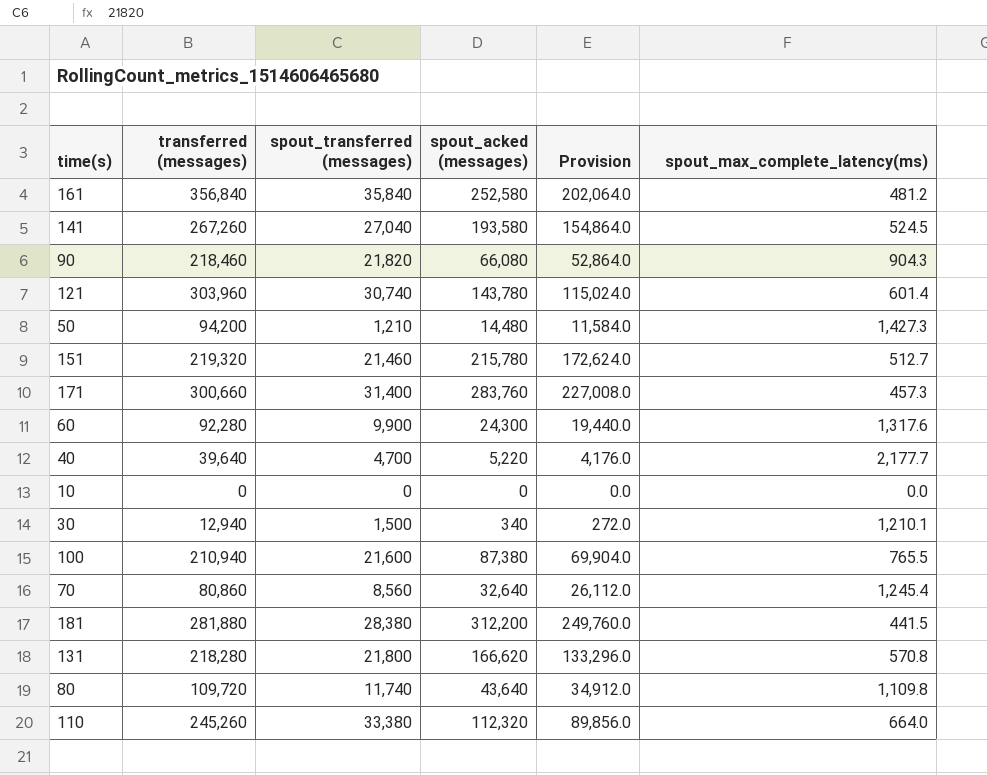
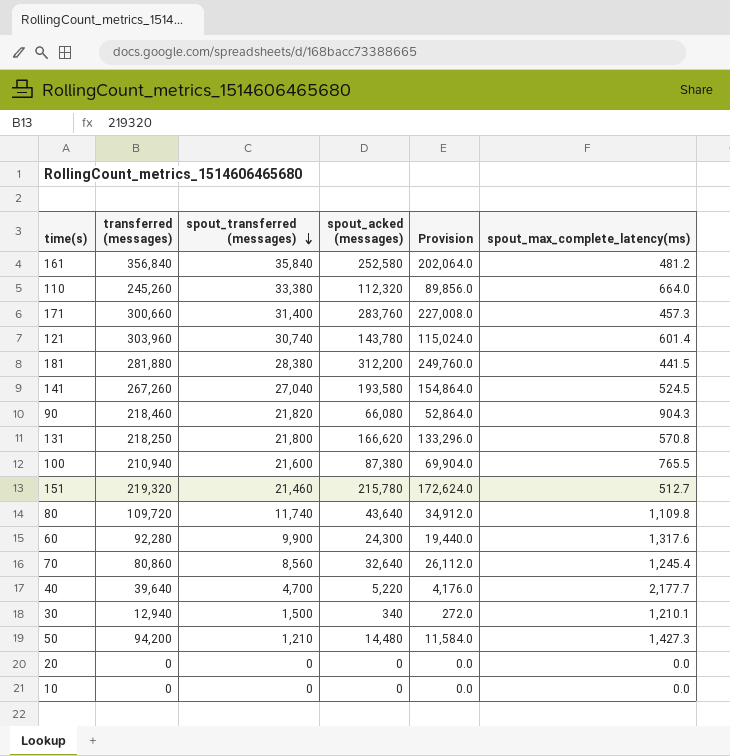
row order: none -> spout_transferred (messages) descending
131 | transferred (messages): 218,280 -> 218,250
row 20: none -> 0 | 0 | 0 | 0.0 | 0.0

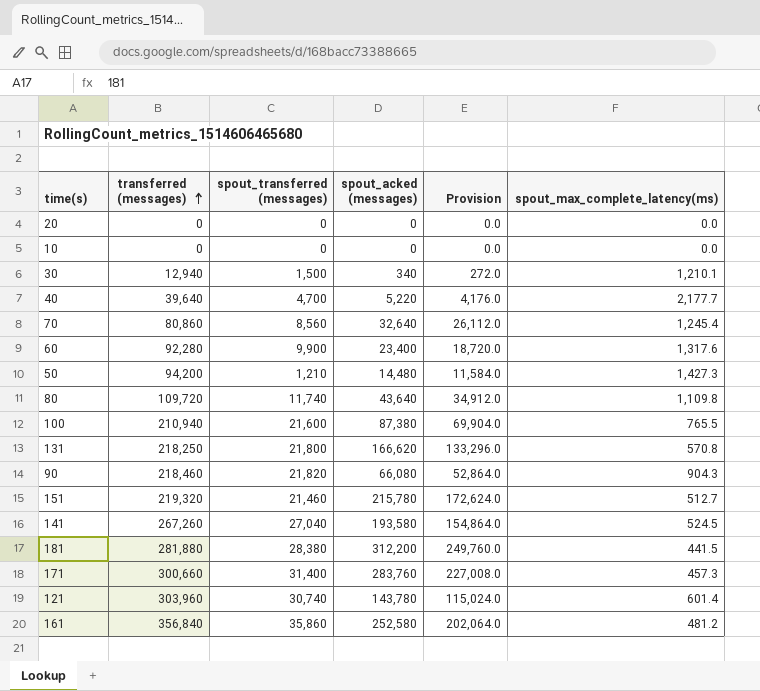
row order: spout_transferred (messages) descending -> transferred (messages) ascending
row 110: 245,260 | 33,380 | 112,320 | 89,856.0 | 664.0 -> none
60 | spout_acked (messages): 24,300 -> 23,400
60 | Provision: 19,440.0 -> 18,720.0
161 | spout_transferred (messages): 35,840 -> 35,860

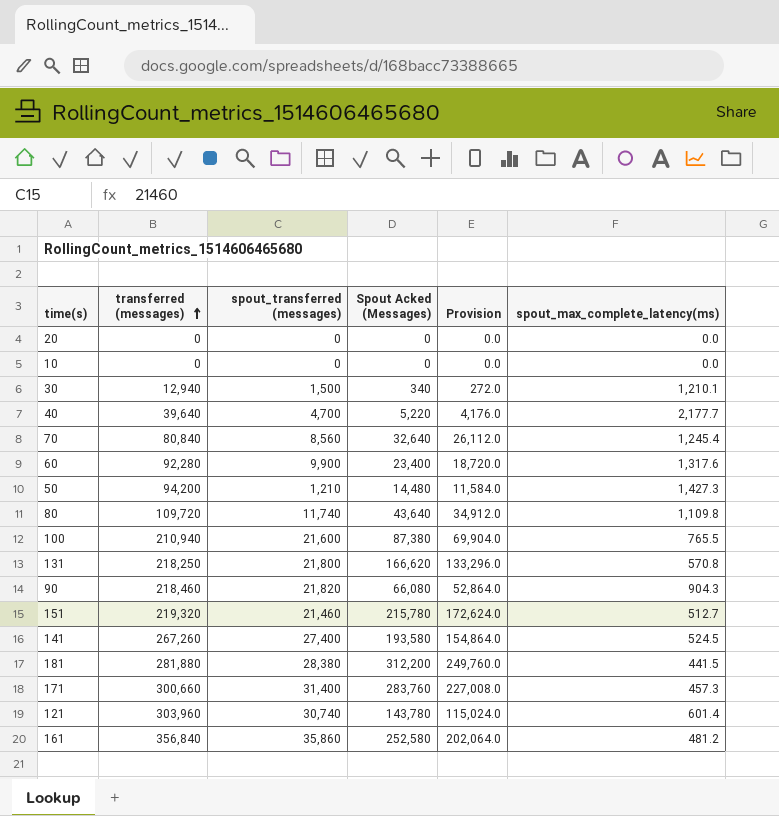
column name: spout_acked (messages) -> Spout Acked (Messages)
70 | transferred (messages): 80,860 -> 80,840
141 | spout_transferred (messages): 27,040 -> 27,400

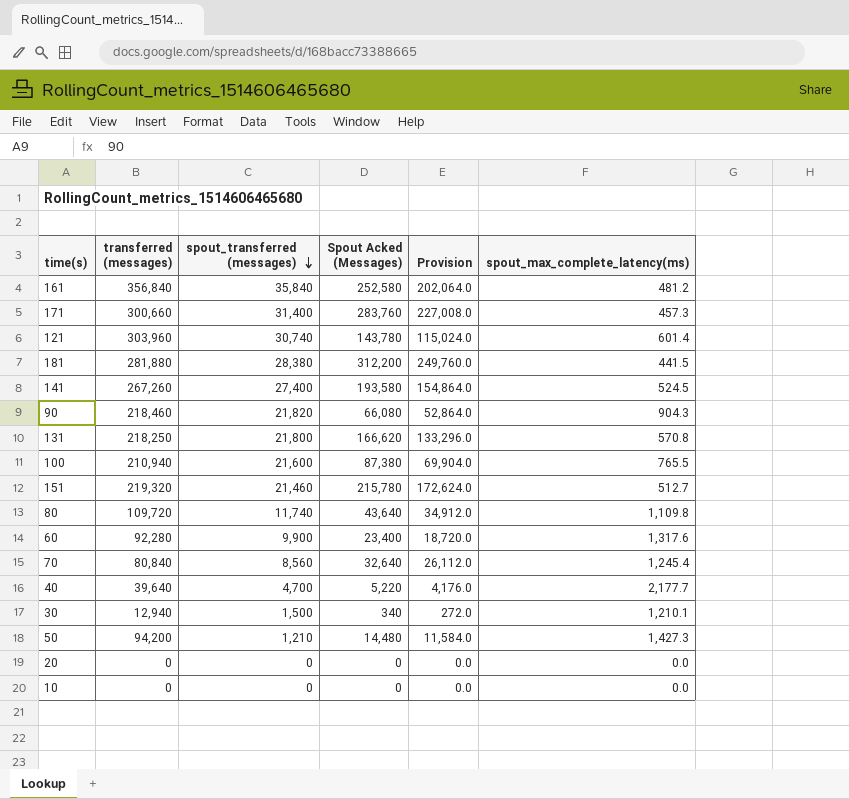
row order: transferred (messages) ascending -> spout_transferred (messages) descending
161 | spout_transferred (messages): 35,860 -> 35,840

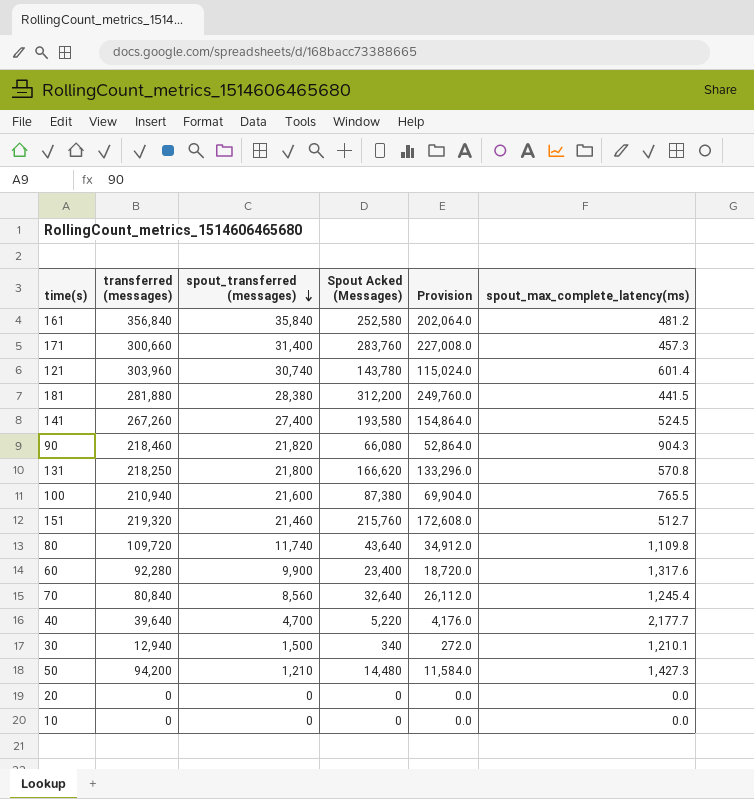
151 | Spout Acked (Messages): 215,780 -> 215,760
151 | Provision: 172,624.0 -> 172,608.0

